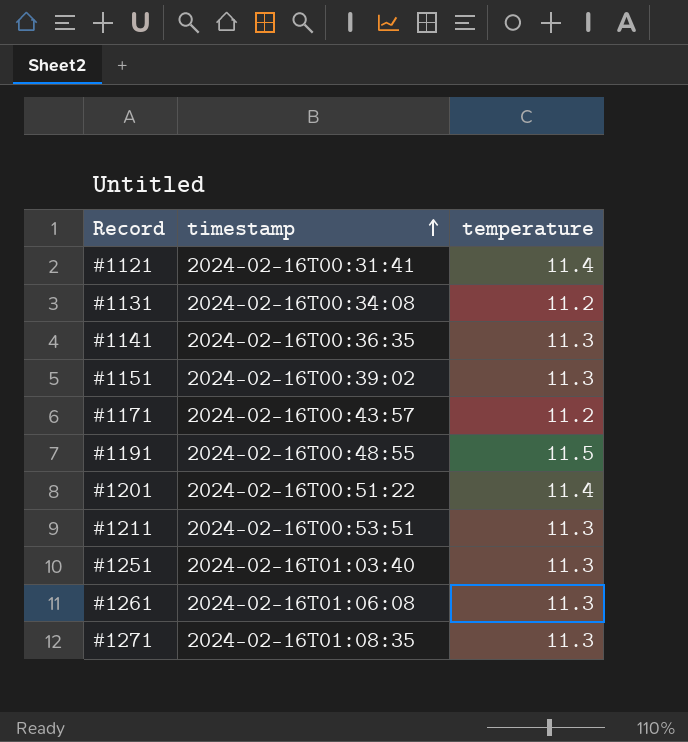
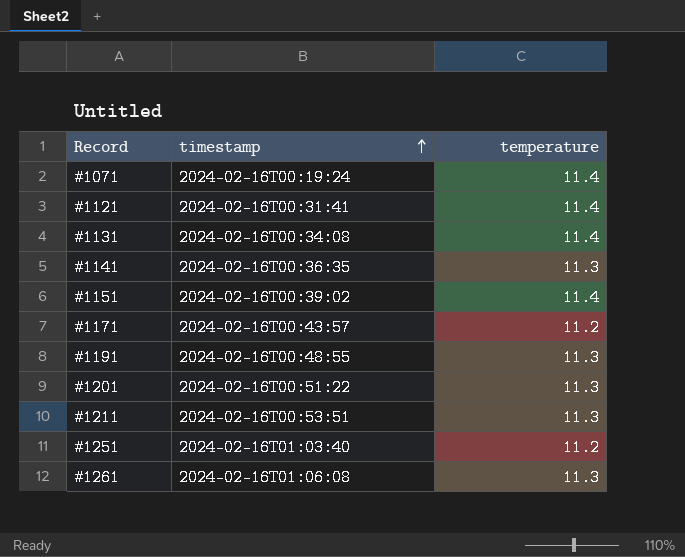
row #1271: 2024-02-16T01:08:35 | 11.3 -> none
row #1071: none -> 2024-02-16T00:19:24 | 11.4
#1131 | temperature: 11.2 -> 11.4
#1151 | temperature: 11.3 -> 11.4
#1191 | temperature: 11.5 -> 11.3
#1201 | temperature: 11.4 -> 11.3
#1251 | temperature: 11.3 -> 11.2

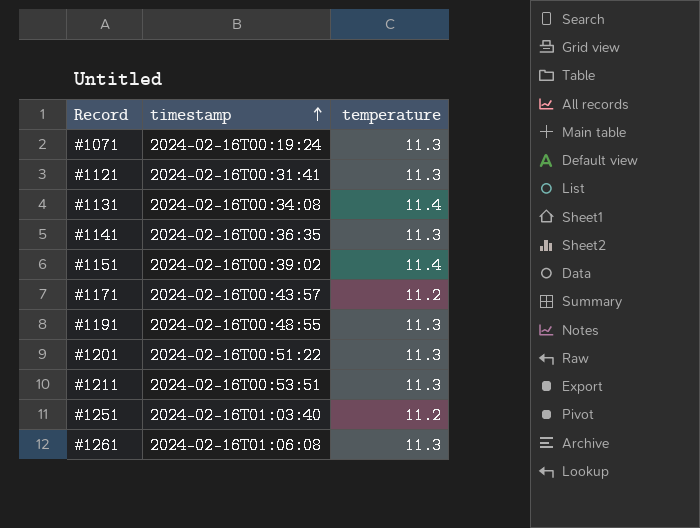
#1071 | temperature: 11.4 -> 11.3
#1121 | temperature: 11.4 -> 11.3

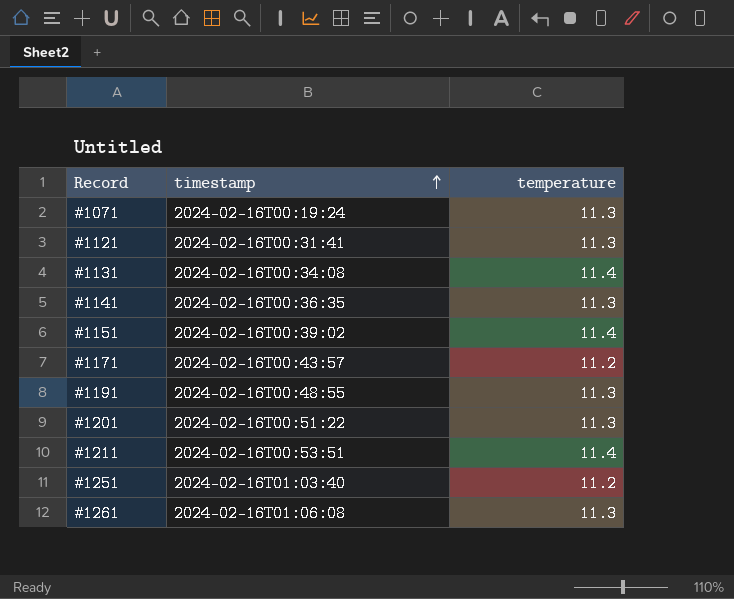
#1211 | temperature: 11.3 -> 11.4

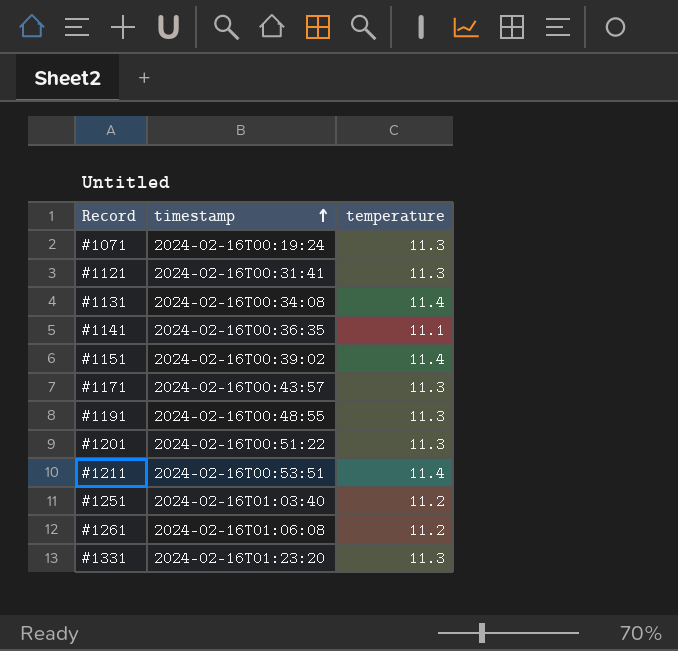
#1141 | temperature: 11.3 -> 11.1
#1171 | temperature: 11.2 -> 11.3
#1261 | temperature: 11.3 -> 11.2
row #1331: none -> 2024-02-16T01:23:20 | 11.3

